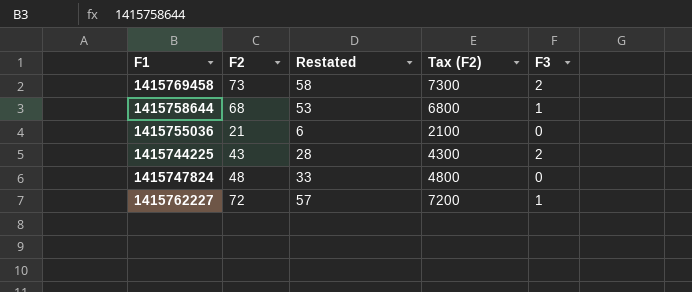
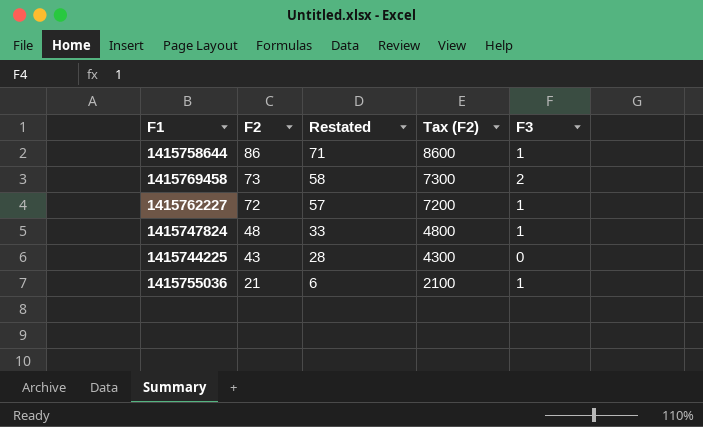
row order: none -> F2 descending
1415758644 | F2: 68 -> 86
1415758644 | Restated: 53 -> 71
1415758644 | Tax (F2): 6800 -> 8600
1415747824 | F3: 0 -> 1
1415744225 | F3: 2 -> 0
1415755036 | F3: 0 -> 1

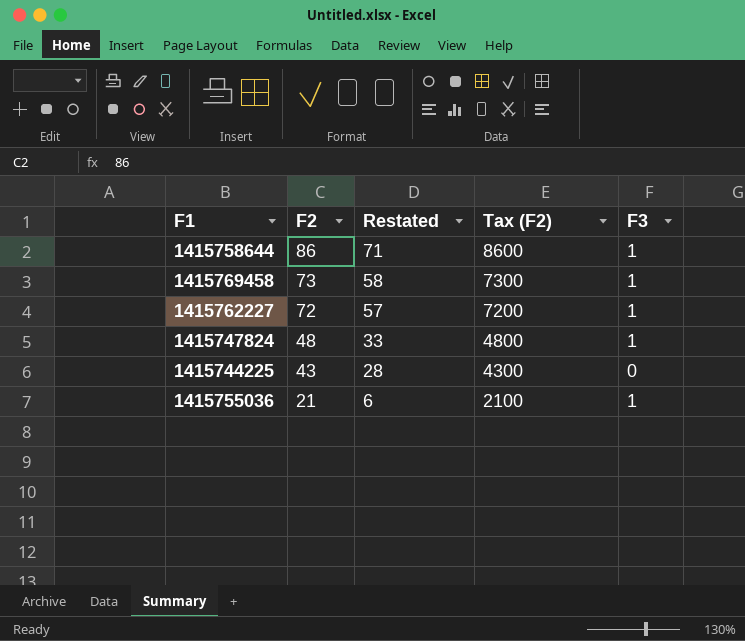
1415769458 | F3: 2 -> 1

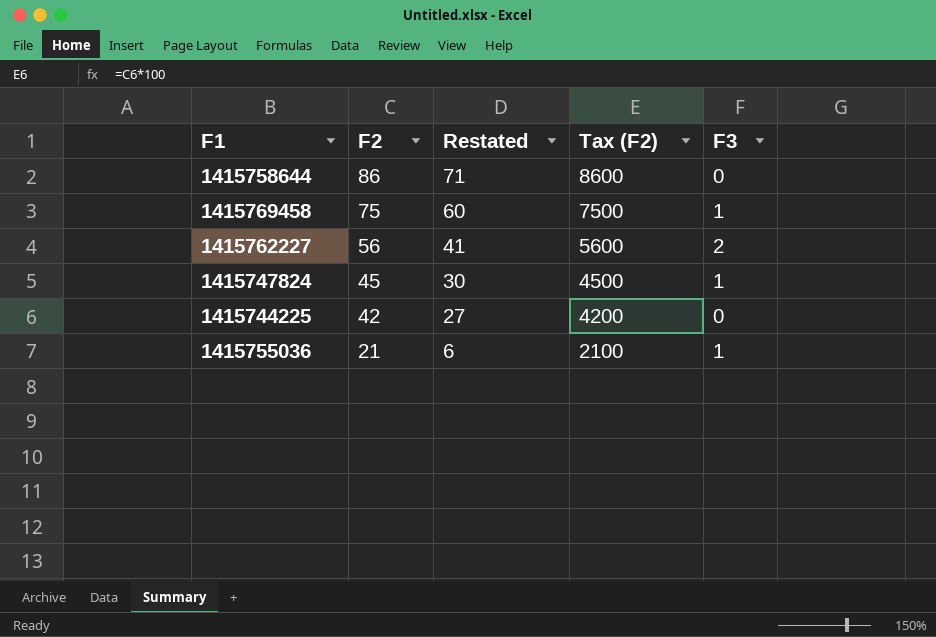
1415758644 | F3: 1 -> 0
1415769458 | F2: 73 -> 75
1415769458 | Restated: 58 -> 60
1415769458 | Tax (F2): 7300 -> 7500
1415762227 | F2: 72 -> 56
1415762227 | Restated: 57 -> 41
1415762227 | Tax (F2): 7200 -> 5600
1415762227 | F3: 1 -> 2
1415747824 | F2: 48 -> 45
1415747824 | Restated: 33 -> 30
1415747824 | Tax (F2): 4800 -> 4500
1415744225 | F2: 43 -> 42
1415744225 | Restated: 28 -> 27
1415744225 | Tax (F2): 4300 -> 4200

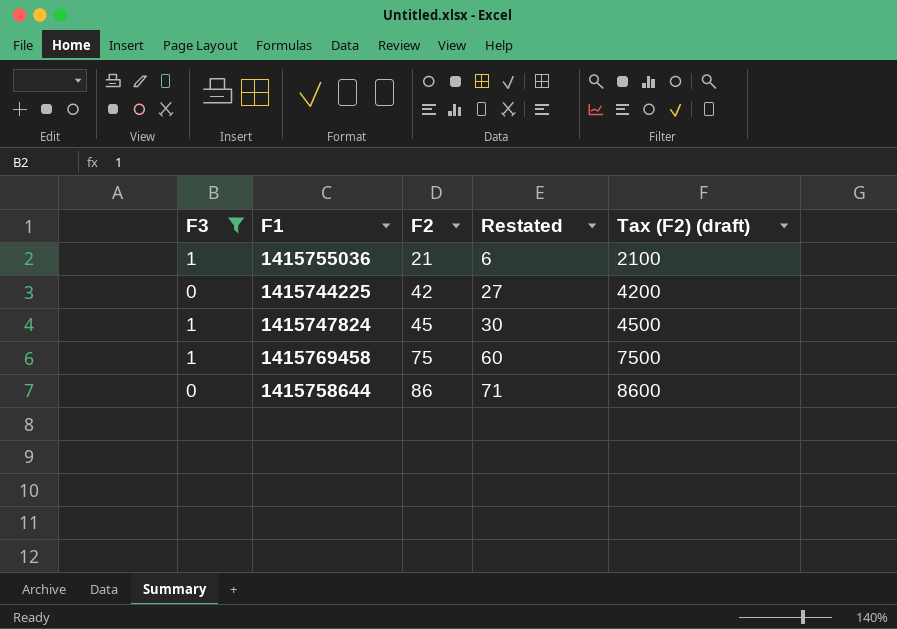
filter: none -> F3 != 2
row order: F2 descending -> F2 ascending
column F3 | position: 5 -> 1
column name: Tax (F2) -> Tax (F2) (draft)

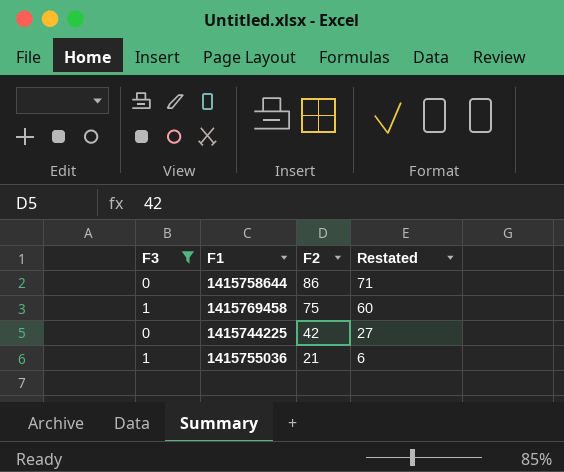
row order: F2 ascending -> F2 descending
column Tax (F2) (draft) | formula: [F2] * 100 -> none
row 1415747824: 1 | 45 | 30 | 4500 -> none

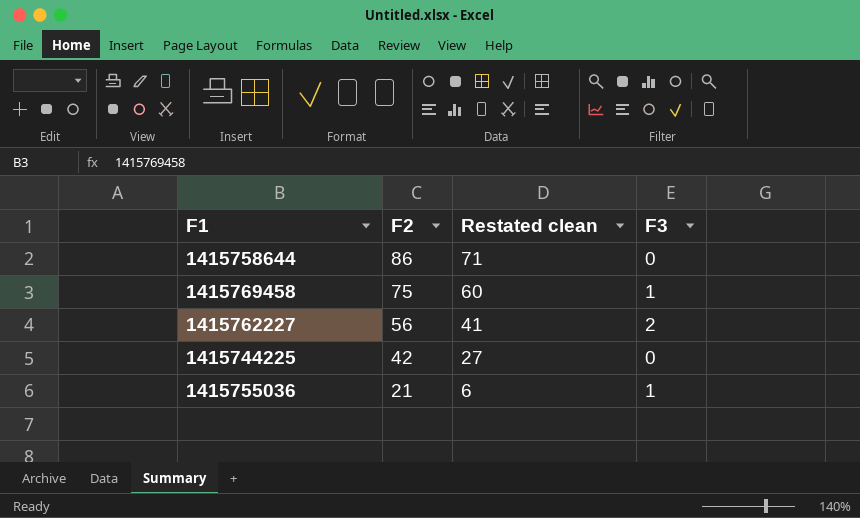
filter: F3 != 2 -> none
column name: Restated -> Restated clean
column F3 | position: 1 -> 4

